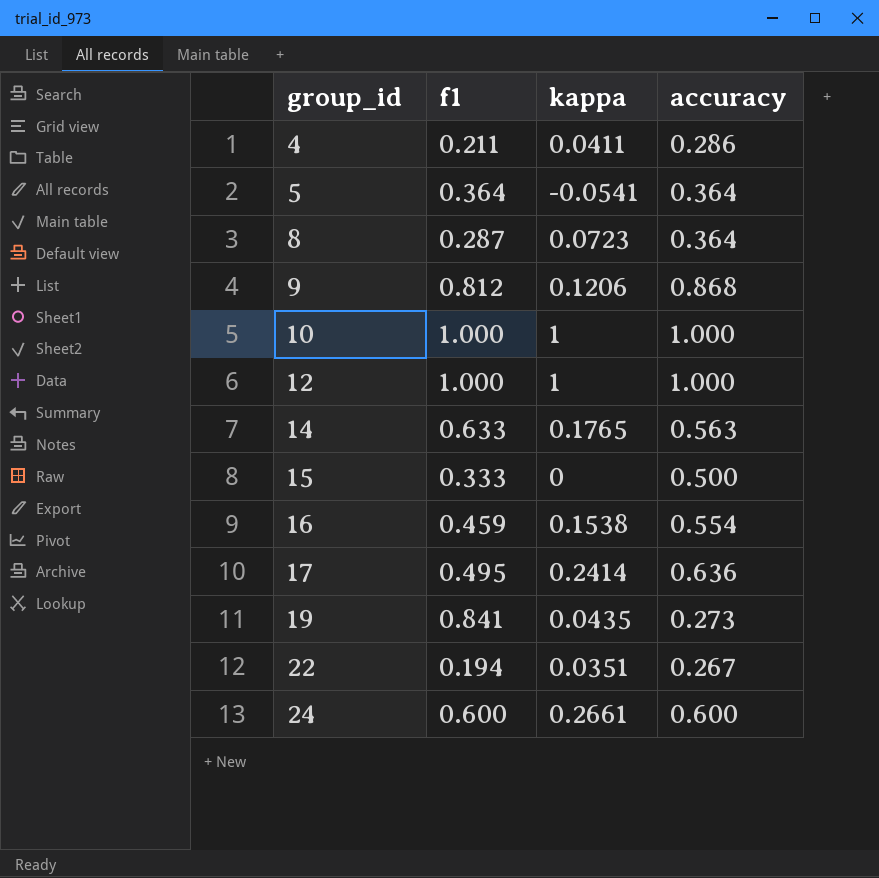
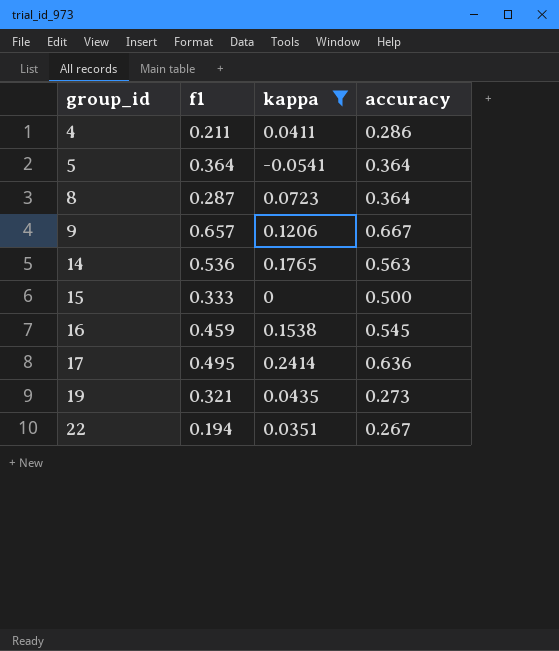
filter: none -> kappa <= 0.2414
9 | f1: 0.812 -> 0.657
9 | accuracy: 0.868 -> 0.667
14 | f1: 0.633 -> 0.536
16 | accuracy: 0.554 -> 0.545
19 | f1: 0.841 -> 0.321

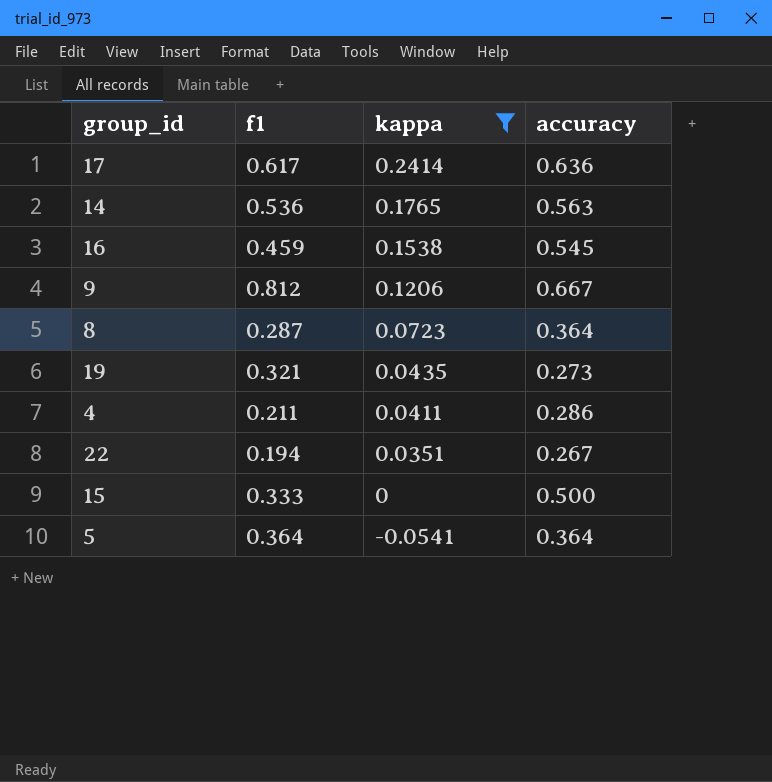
row order: group_id ascending -> kappa descending
17 | f1: 0.495 -> 0.617
9 | f1: 0.657 -> 0.812

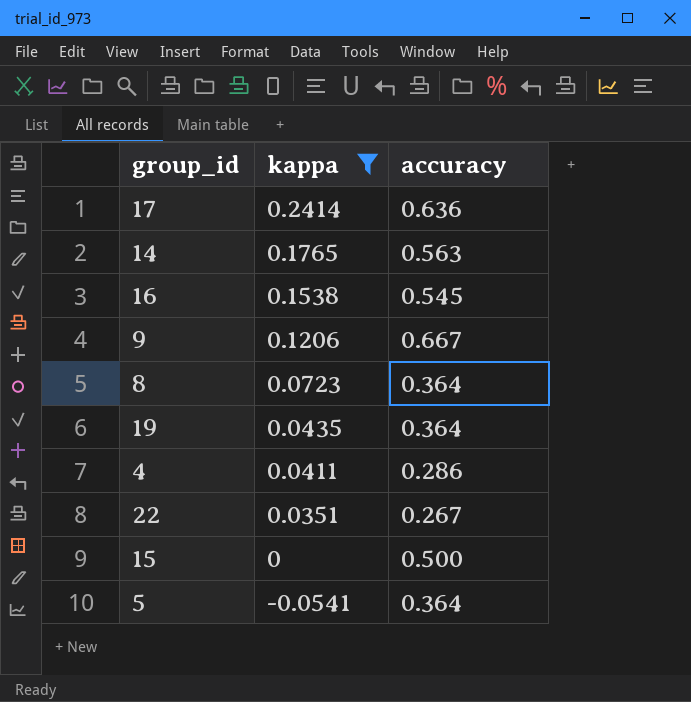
column f1 | position: 2 -> none
19 | accuracy: 0.273 -> 0.364

